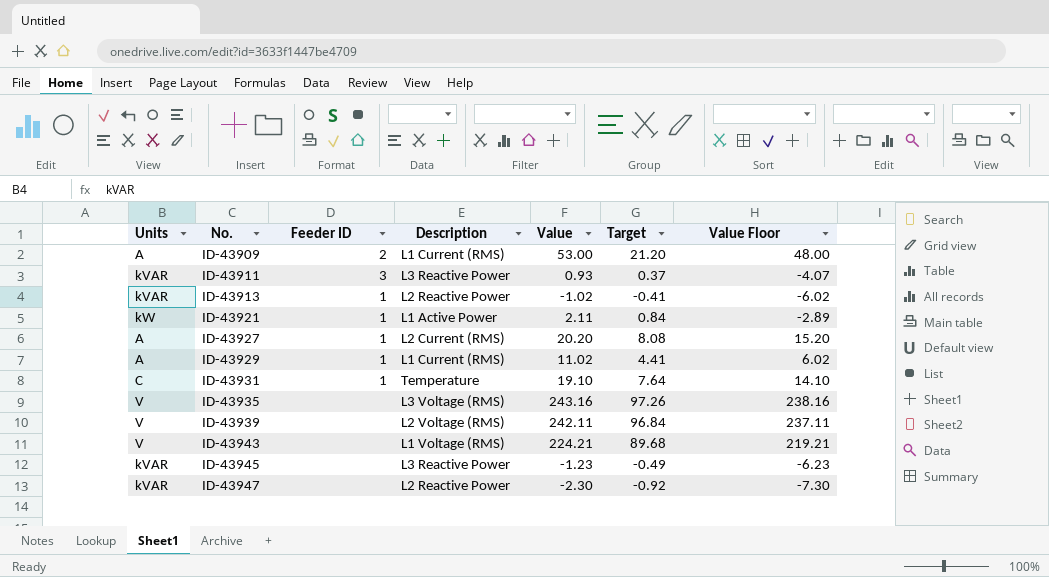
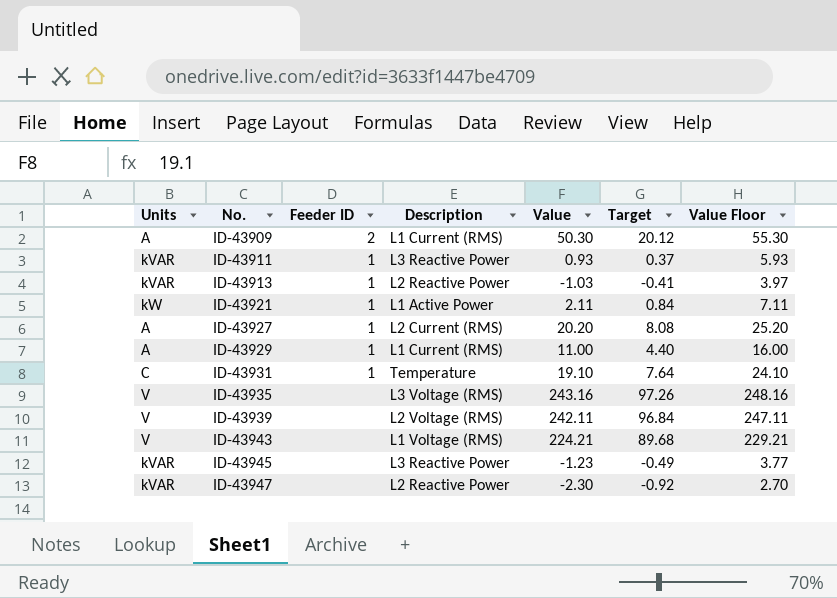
column Value Floor | formula: [Value] - 5 -> [Value] + 5
ID-43909 | Value: 53.00 -> 50.30
ID-43909 | Target: 21.20 -> 20.12
ID-43911 | Feeder ID: 3 -> 1
ID-43913 | Value: -1.02 -> -1.03
ID-43929 | Value: 11.02 -> 11.00
ID-43929 | Target: 4.41 -> 4.40

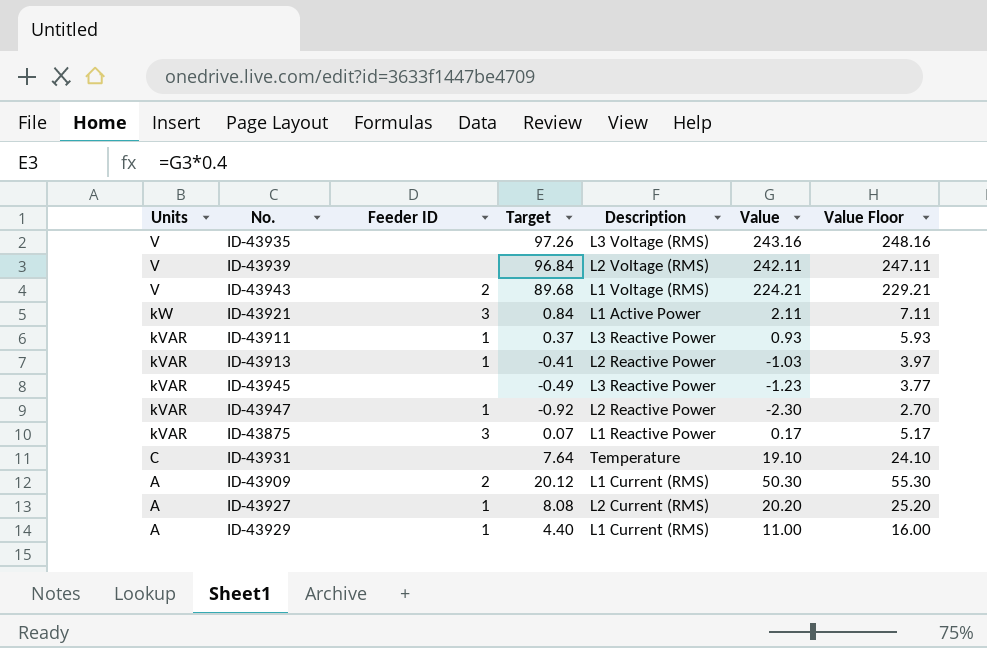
row order: No. ascending -> Units descending
column Target | position: 6 -> 4
ID-43943 | Feeder ID: none -> 2
ID-43921 | Feeder ID: 1 -> 3
ID-43947 | Feeder ID: none -> 1
row ID-43875: none -> kVAR | 3 | 0.07 | L1 Reactive Power | 0.17 | 5.17
ID-43931 | Feeder ID: 1 -> none

